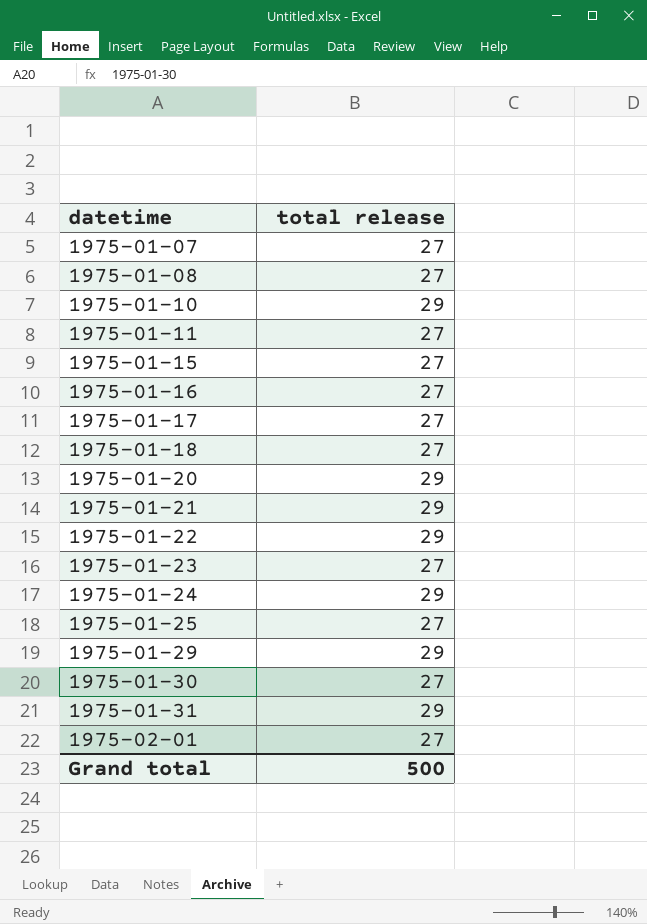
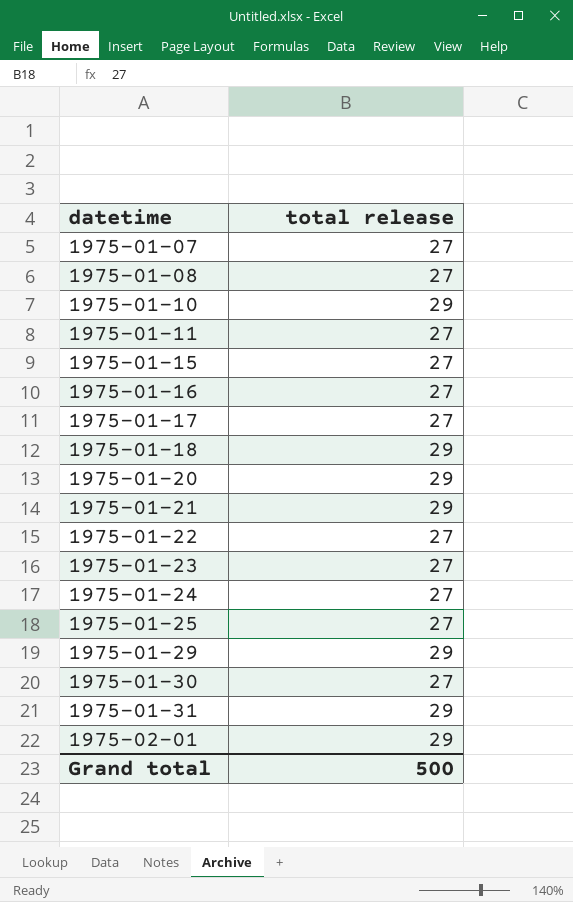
1975-01-18 | total release: 27 -> 29
1975-01-22 | total release: 29 -> 27
1975-01-24 | total release: 29 -> 27
1975-02-01 | total release: 27 -> 29

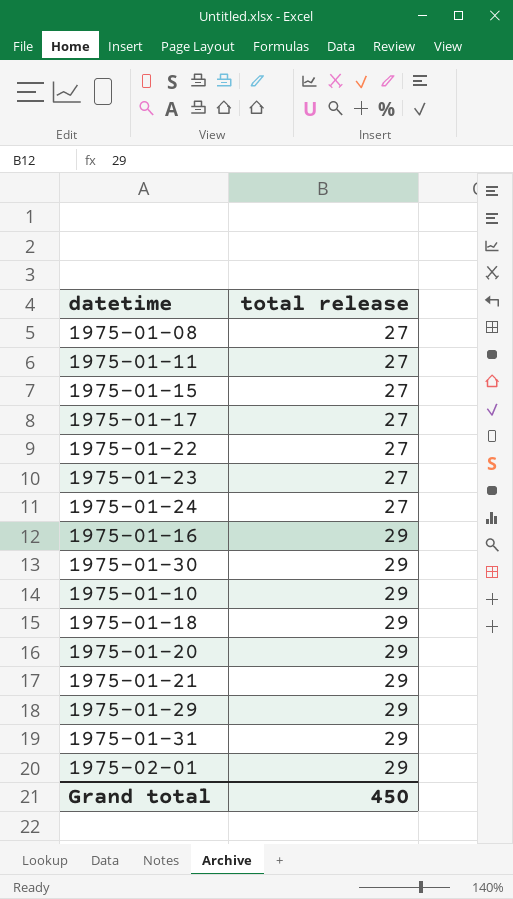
row order: datetime ascending -> total release ascending
row 1975-01-07: 27 -> none
row 1975-01-25: 27 -> none
1975-01-16 | total release: 27 -> 29
1975-01-30 | total release: 27 -> 29
Grand total | total release: 500 -> 450

